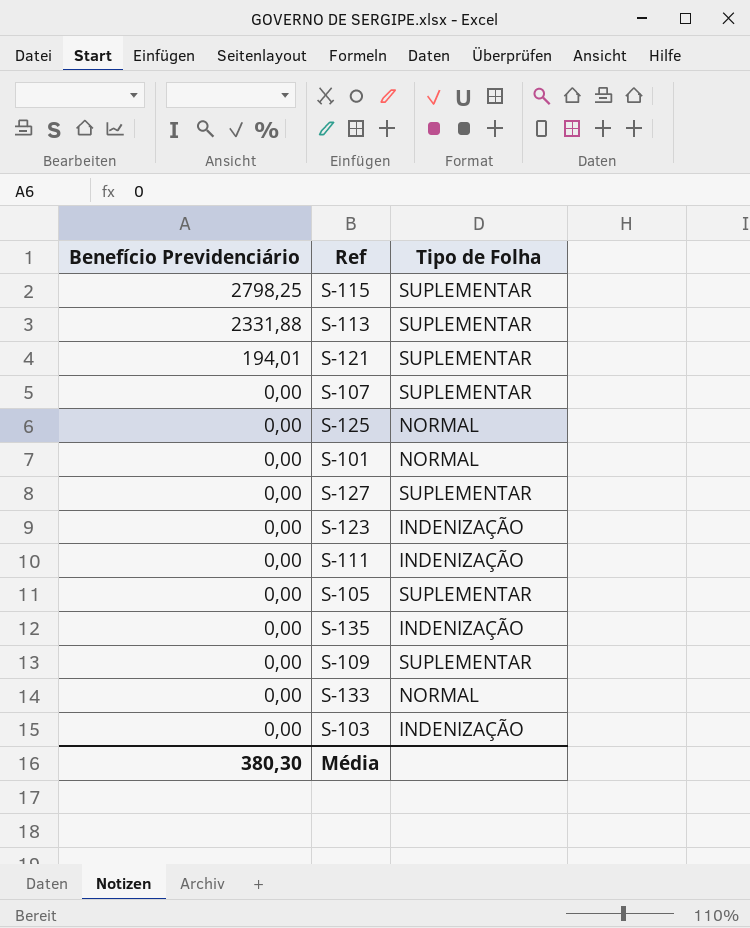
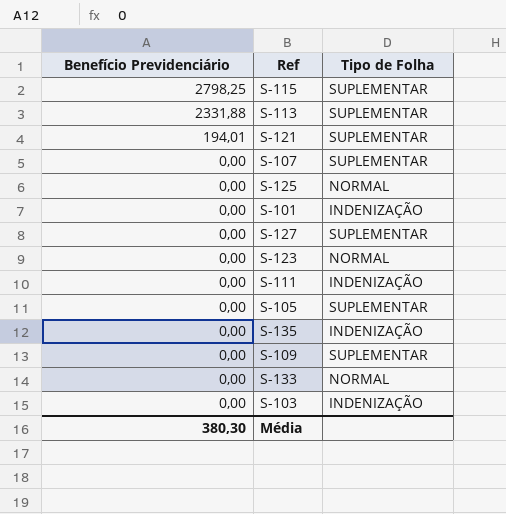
S-101 | Tipo de Folha: NORMAL -> INDENIZAÇÃO
S-123 | Tipo de Folha: INDENIZAÇÃO -> NORMAL

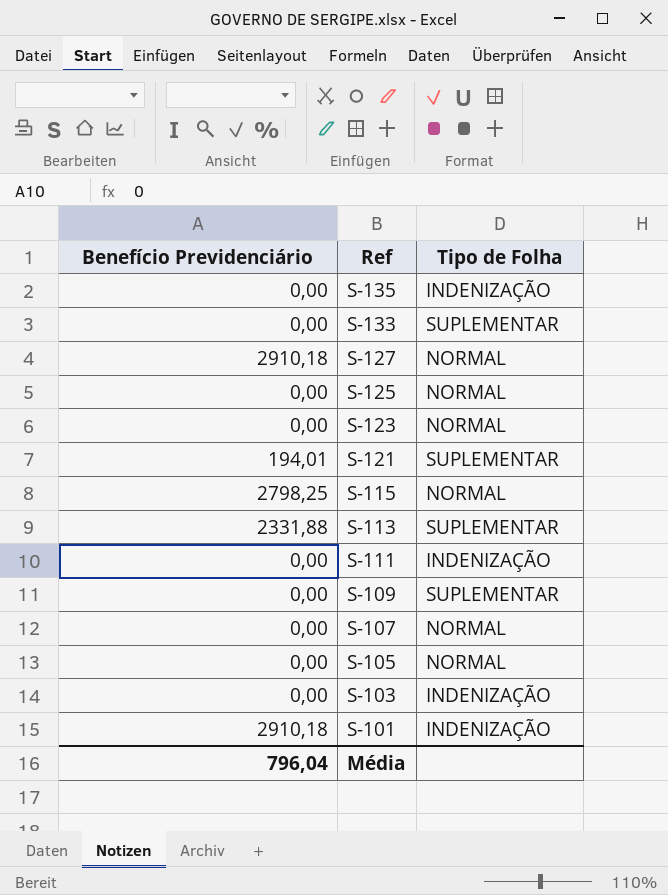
row order: Benefício Previdenciário descending -> Ref descending
S-133 | Tipo de Folha: NORMAL -> SUPLEMENTAR
S-127 | Benefício Previdenciário: 0,00 -> 2910,18
S-127 | Tipo de Folha: SUPLEMENTAR -> NORMAL
S-115 | Tipo de Folha: SUPLEMENTAR -> NORMAL
S-107 | Tipo de Folha: SUPLEMENTAR -> NORMAL
S-105 | Tipo de Folha: SUPLEMENTAR -> NORMAL
S-101 | Benefício Previdenciário: 0,00 -> 2910,18
Média | Benefício Previdenciário: 380,30 -> 796,04

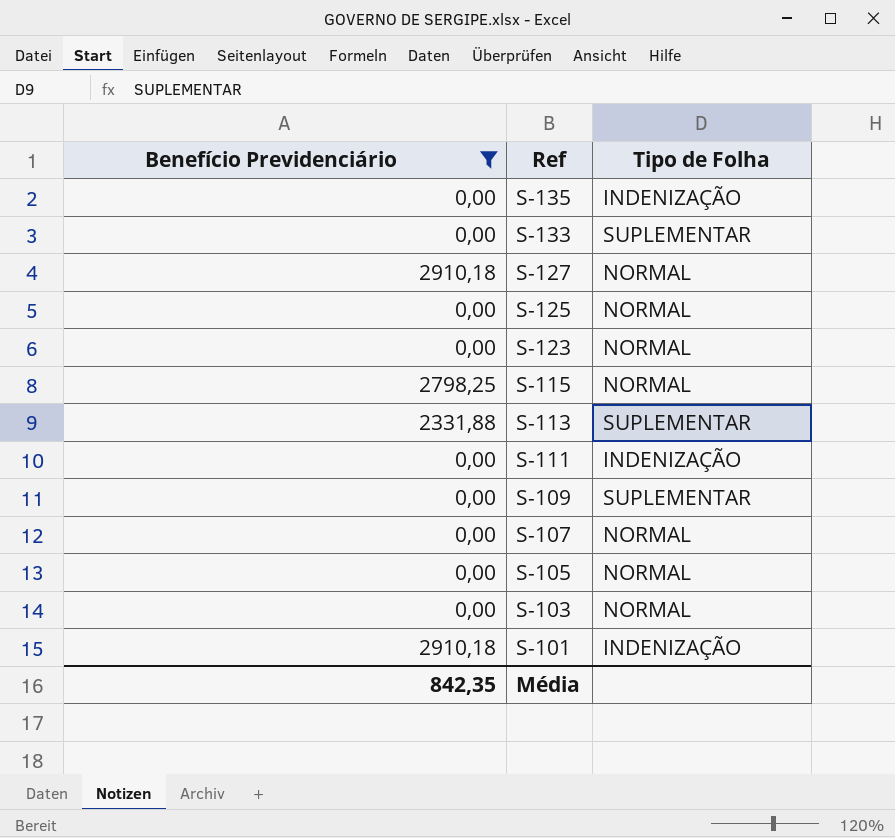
filter: none -> Benefício Previdenciário != 194,01
S-103 | Tipo de Folha: INDENIZAÇÃO -> NORMAL
Média | Benefício Previdenciário: 796,04 -> 842,35

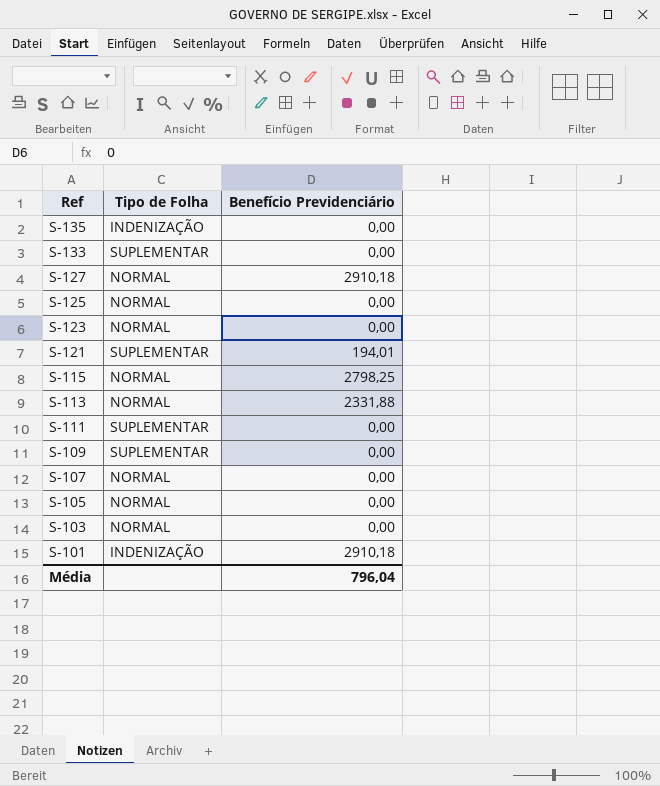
filter: Benefício Previdenciário != 194,01 -> none
column Benefício Previdenciário | position: 1 -> 3
S-113 | Tipo de Folha: SUPLEMENTAR -> NORMAL
S-111 | Tipo de Folha: INDENIZAÇÃO -> SUPLEMENTAR
Média | Benefício Previdenciário: 842,35 -> 796,04

